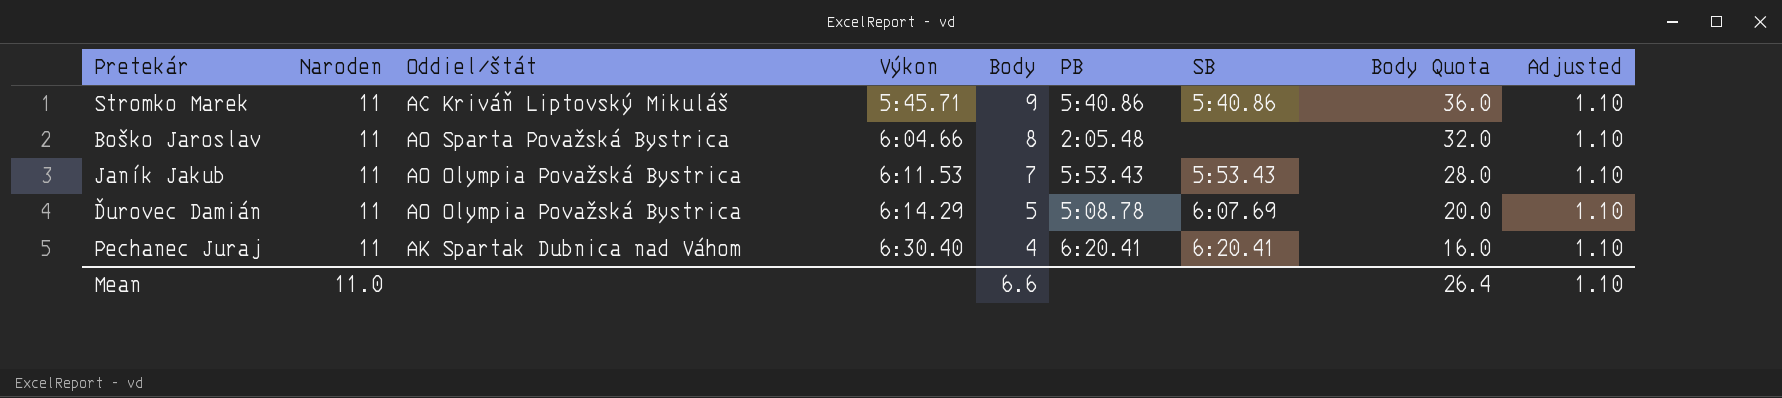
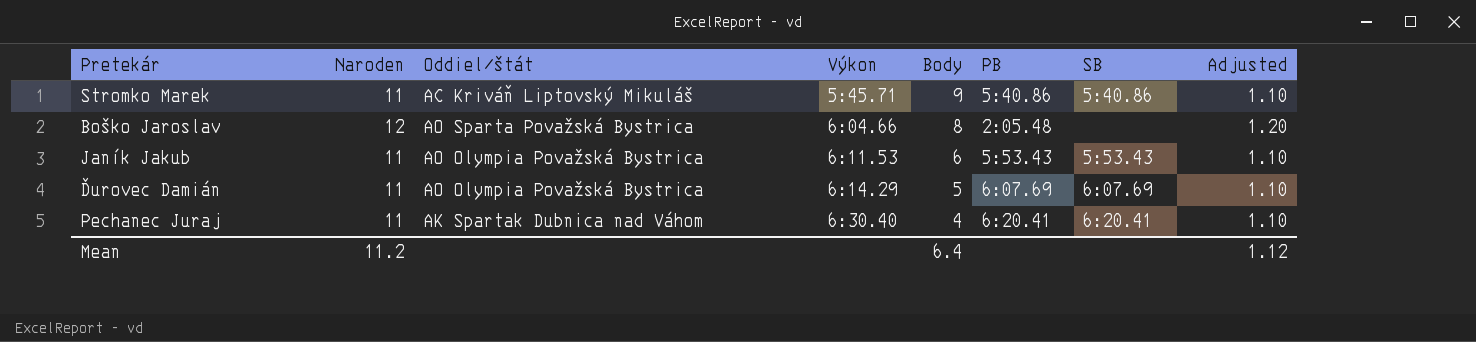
column Body Quota | formula: [Body] * 4 -> none
Boško Jaroslav | Naroden: 11 -> 12
Boško Jaroslav | Adjusted: 1.10 -> 1.20
Janík Jakub | Body: 7 -> 6
Ďurovec Damián | PB: 5:08.78 -> 6:07.69
Mean | Naroden: 11.0 -> 11.2
Mean | Body: 6.6 -> 6.4
Mean | Adjusted: 1.10 -> 1.12

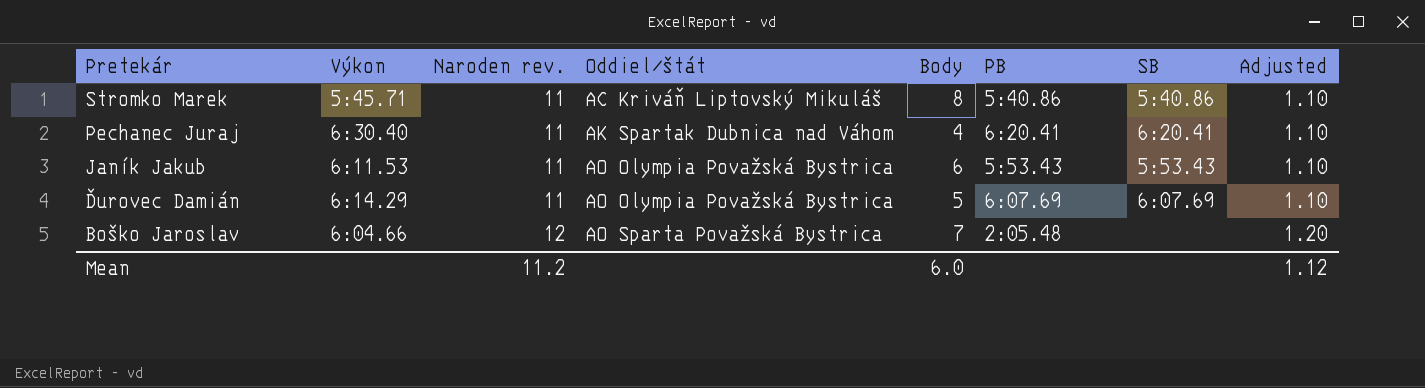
row order: Výkon ascending -> Pretekár descending
column Výkon | position: 4 -> 2
column name: Naroden -> Naroden rev.
Stromko Marek | Body: 9 -> 8
Boško Jaroslav | Body: 8 -> 7
Mean | Body: 6.4 -> 6.0

